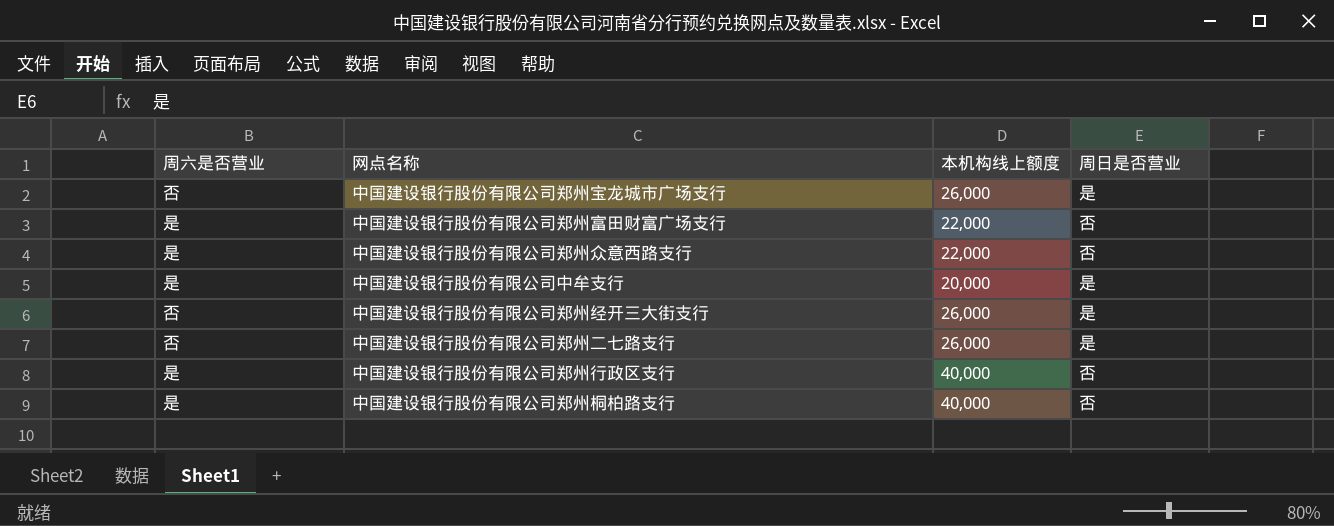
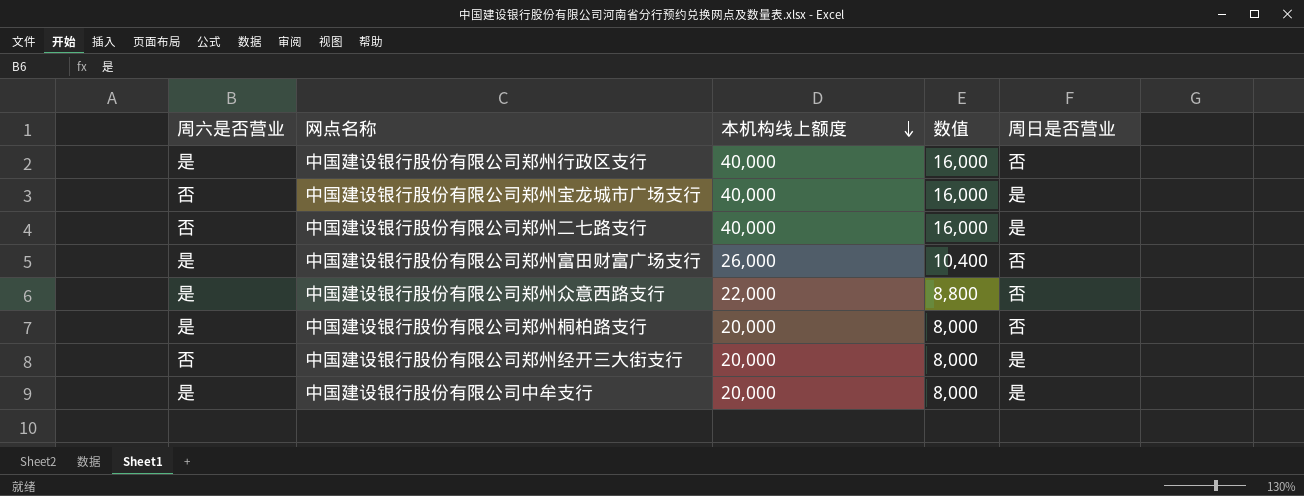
row order: none -> 本机构线上额度 descending
column 数值 | formula: none -> [本机构线上额度] * 0.4
中国建设银行股份有限公司郑州宝龙城市广场支行 | 本机构线上额度: 26,000 -> 40,000
中国建设银行股份有限公司郑州二七路支行 | 本机构线上额度: 26,000 -> 40,000
中国建设银行股份有限公司郑州富田财富广场支行 | 本机构线上额度: 22,000 -> 26,000
中国建设银行股份有限公司郑州桐柏路支行 | 本机构线上额度: 40,000 -> 20,000
中国建设银行股份有限公司郑州经开三大街支行 | 本机构线上额度: 26,000 -> 20,000

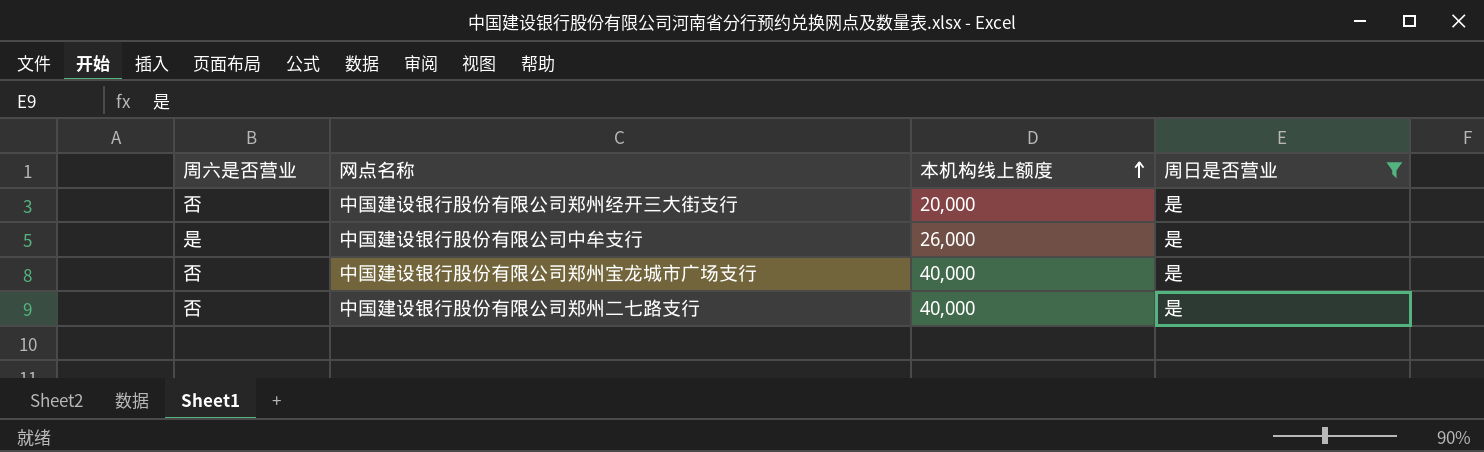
filter: none -> 周日是否营业 = 是
row order: 本机构线上额度 descending -> 本机构线上额度 ascending
column 数值 | formula: [本机构线上额度] * 0.4 -> none
中国建设银行股份有限公司中牟支行 | 本机构线上额度: 20,000 -> 26,000

